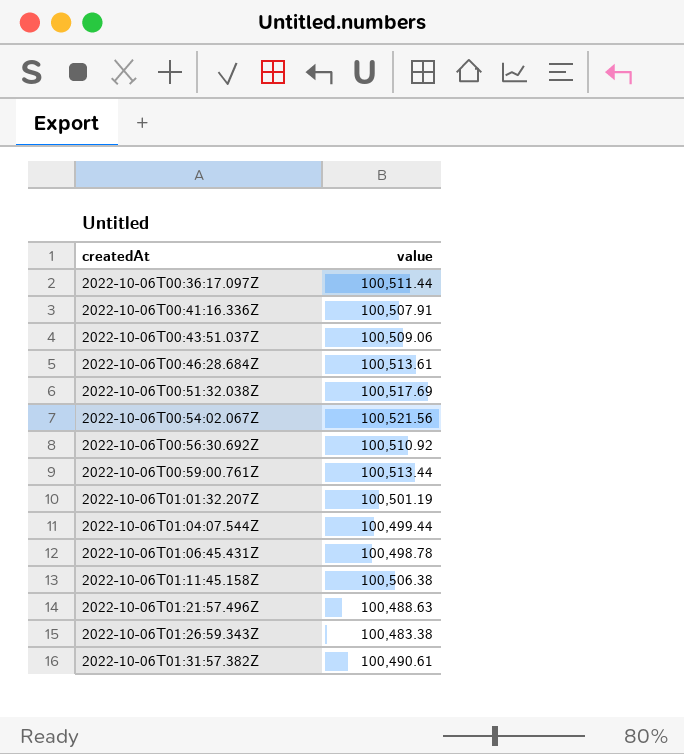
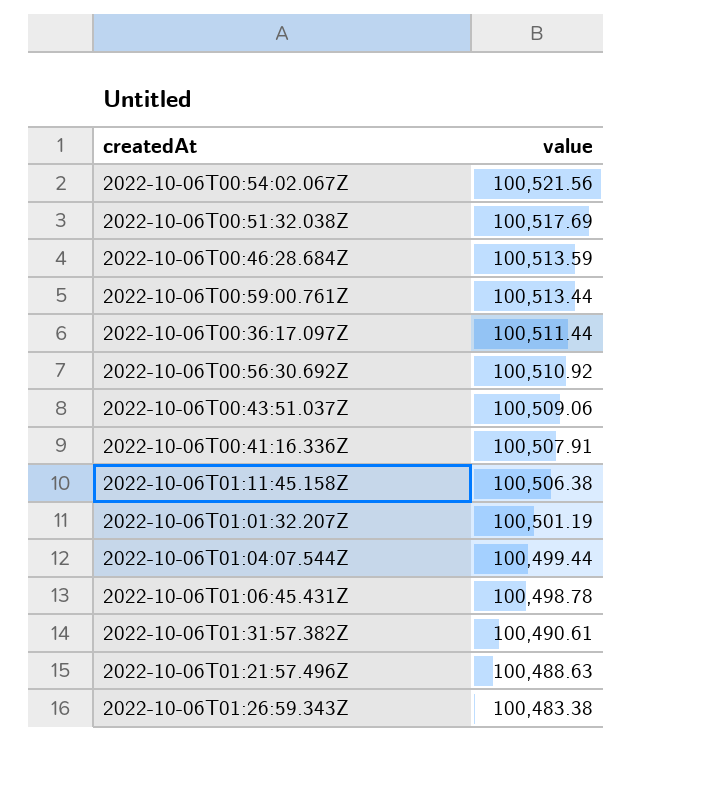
row order: createdAt ascending -> value descending
2022-10-06T00:46:28.684Z | value: 100,513.61 -> 100,513.59

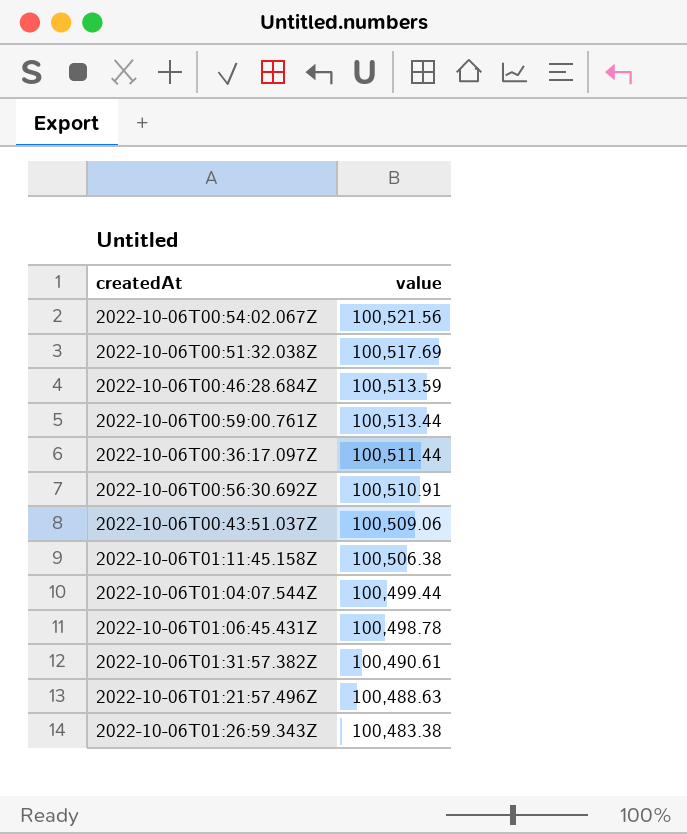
row 2022-10-06T00:41:16.336Z: 100,507.91 -> none
row 2022-10-06T01:01:32.207Z: 100,501.19 -> none
2022-10-06T00:56:30.692Z | value: 100,510.92 -> 100,510.91

